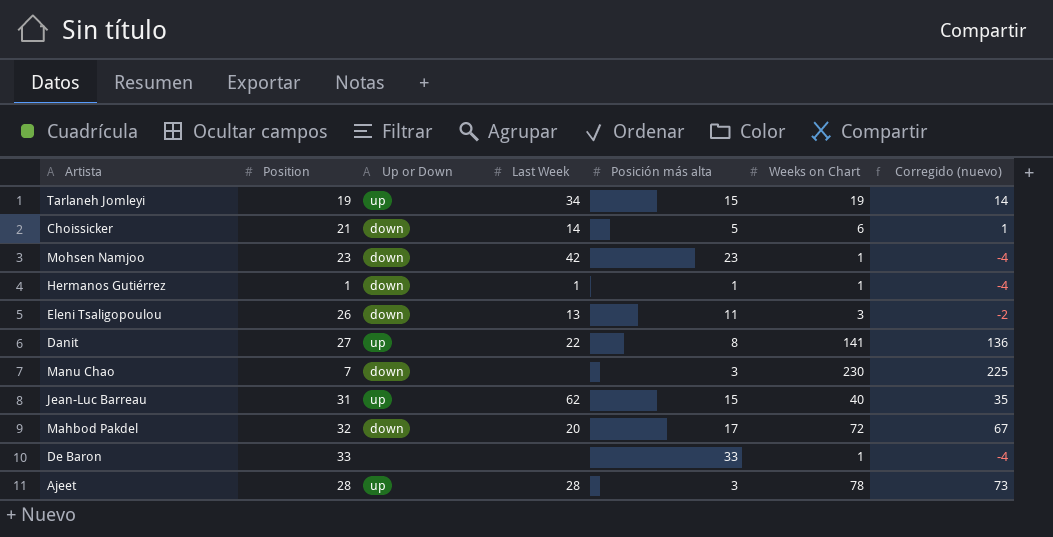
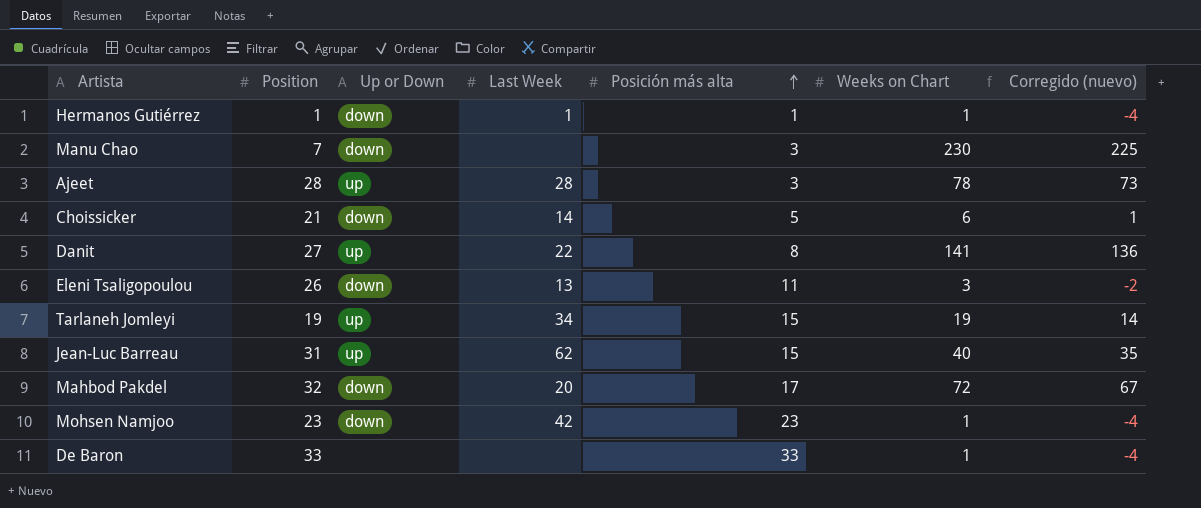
row order: none -> Posición más alta ascending

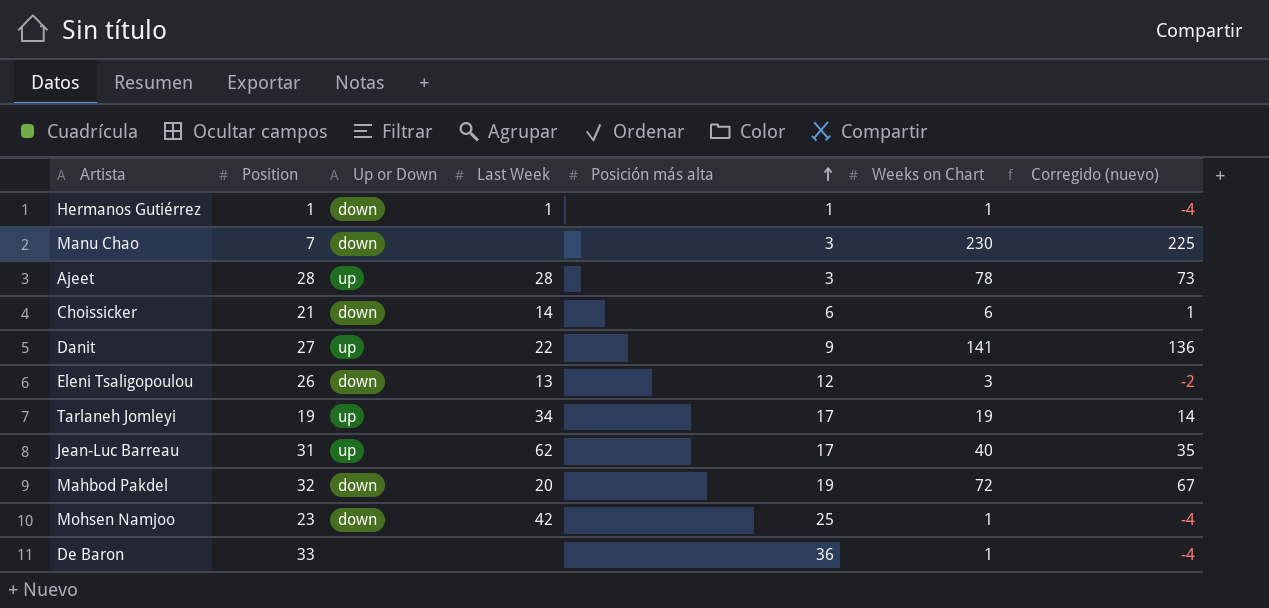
Choissicker | Posición más alta: 5 -> 6
Danit | Posición más alta: 8 -> 9
Eleni Tsaligopoulou | Posición más alta: 11 -> 12
Tarlaneh Jomleyi | Posición más alta: 15 -> 17
Jean-Luc Barreau | Posición más alta: 15 -> 17
Mahbod Pakdel | Posición más alta: 17 -> 19
Mohsen Namjoo | Posición más alta: 23 -> 25
De Baron | Posición más alta: 33 -> 36

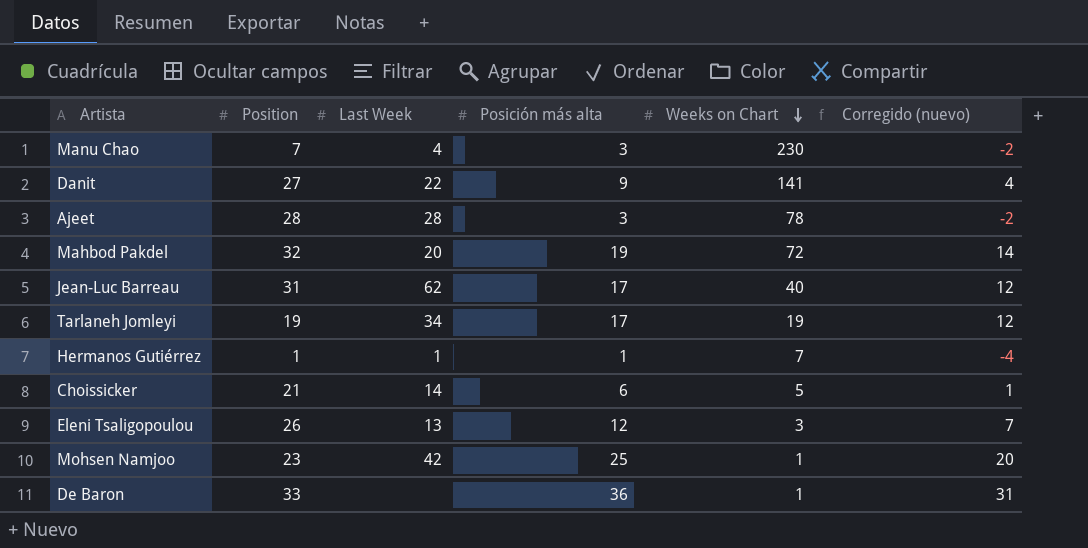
row order: Posición más alta ascending -> Weeks on Chart descending
column Up or Down | position: 3 -> none
column Corregido (nuevo) | formula: [Weeks on Chart] - 5 -> [Posición más alta] - 5
Manu Chao | Last Week: none -> 4
Hermanos Gutiérrez | Weeks on Chart: 1 -> 7
Choissicker | Weeks on Chart: 6 -> 5

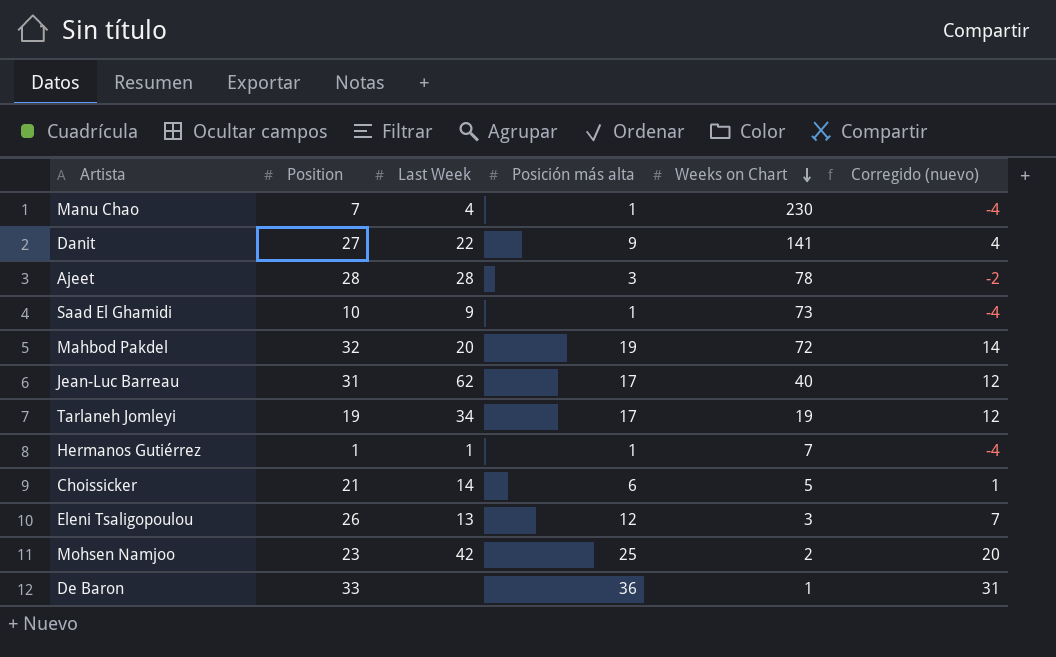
Manu Chao | Posición más alta: 3 -> 1
Manu Chao | Corregido (nuevo): -2 -> -4
row Saad El Ghamidi: none -> 10 | 9 | 1 | 73 | -4
Mohsen Namjoo | Weeks on Chart: 1 -> 2

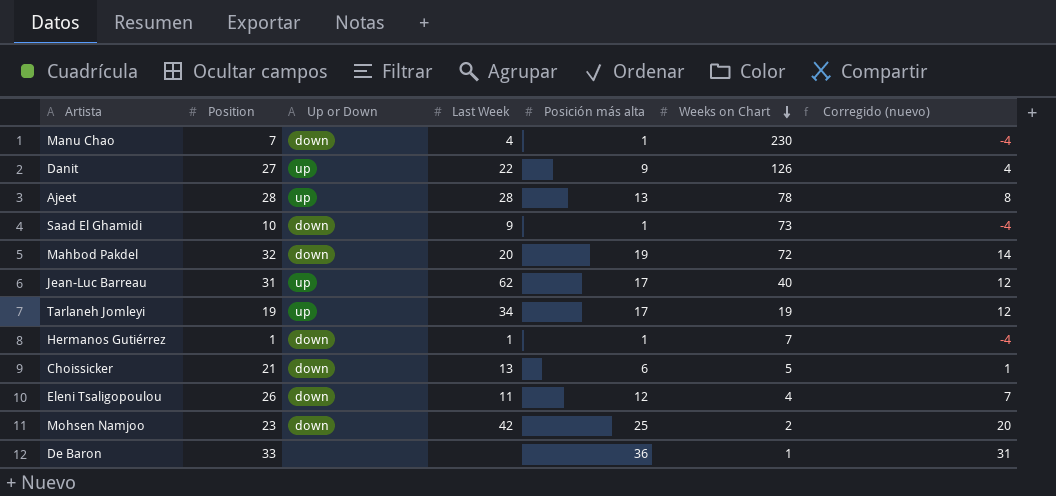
column Up or Down | position: none -> 3
Danit | Weeks on Chart: 141 -> 126
Ajeet | Posición más alta: 3 -> 13
Ajeet | Corregido (nuevo): -2 -> 8
Choissicker | Last Week: 14 -> 13
Eleni Tsaligopoulou | Last Week: 13 -> 11
Eleni Tsaligopoulou | Weeks on Chart: 3 -> 4

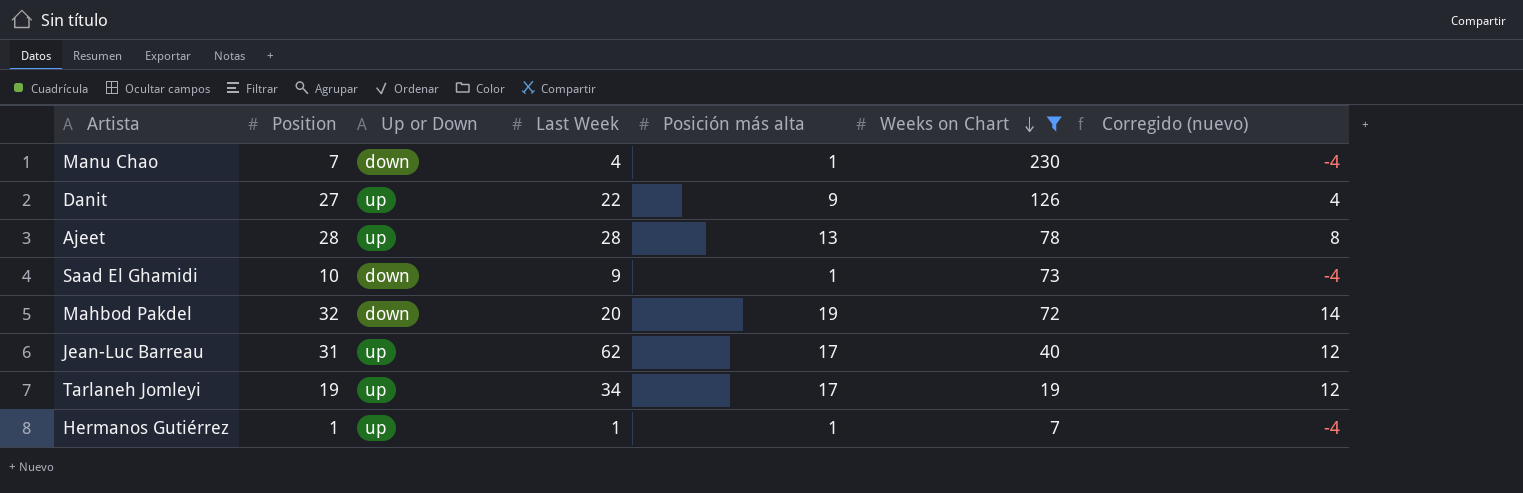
filter: none -> Weeks on Chart >= 7
Hermanos Gutiérrez | Up or Down: down -> up

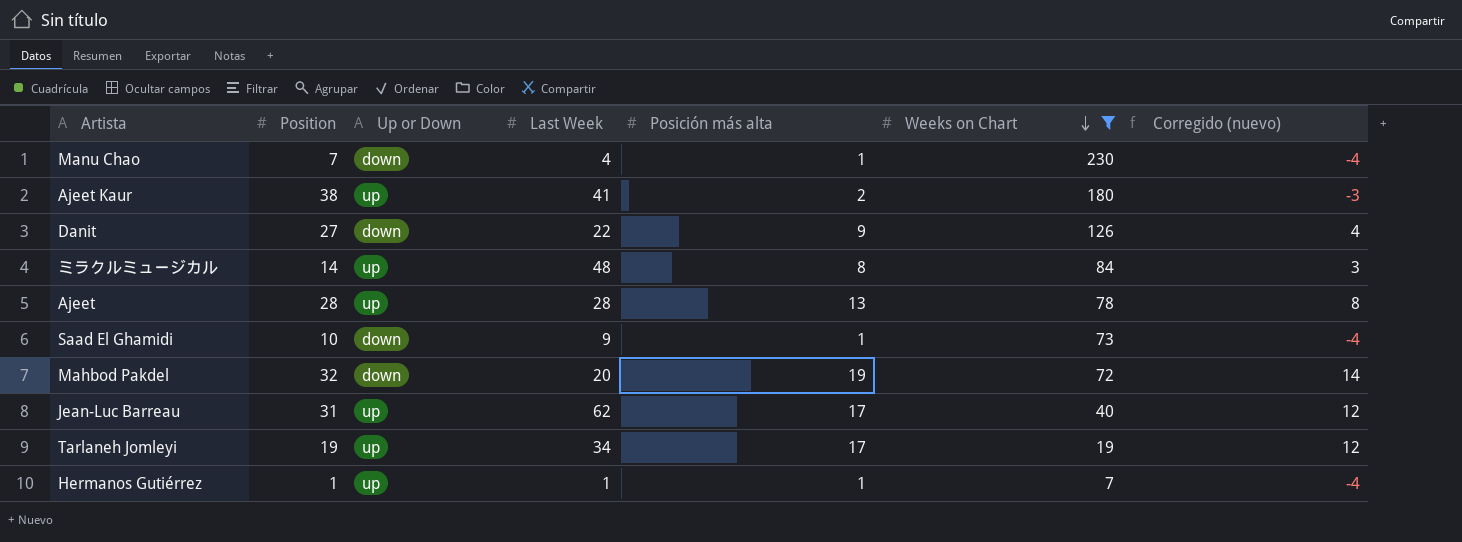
row Ajeet Kaur: none -> 38 | up | 41 | 2 | 180 | -3
Danit | Up or Down: up -> down
row ミラクルミュージカル: none -> 14 | up | 48 | 8 | 84 | 3

